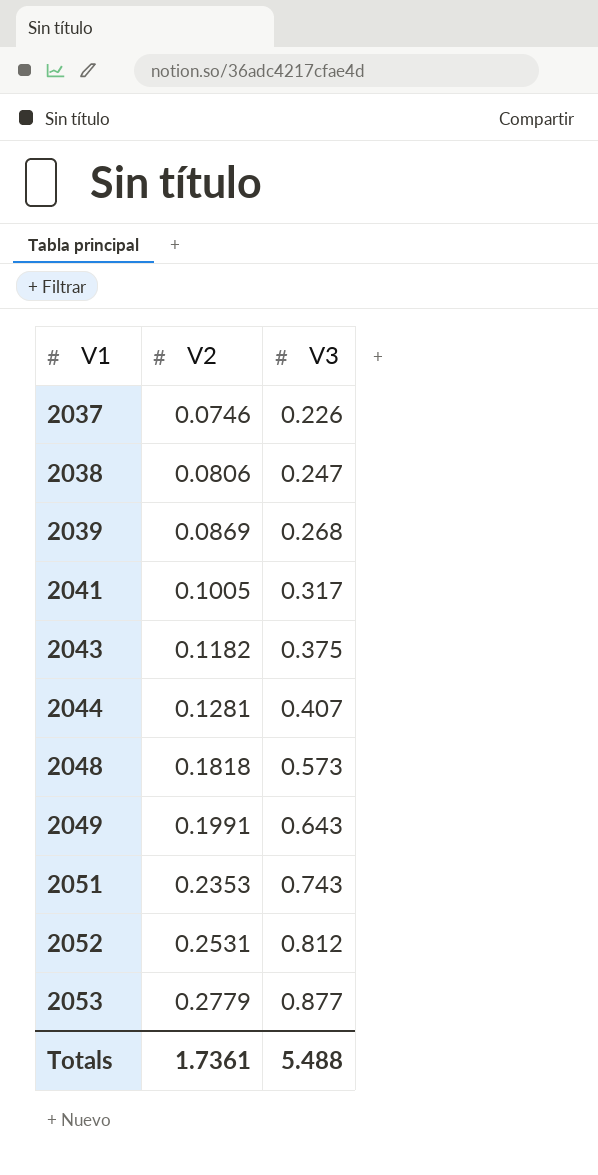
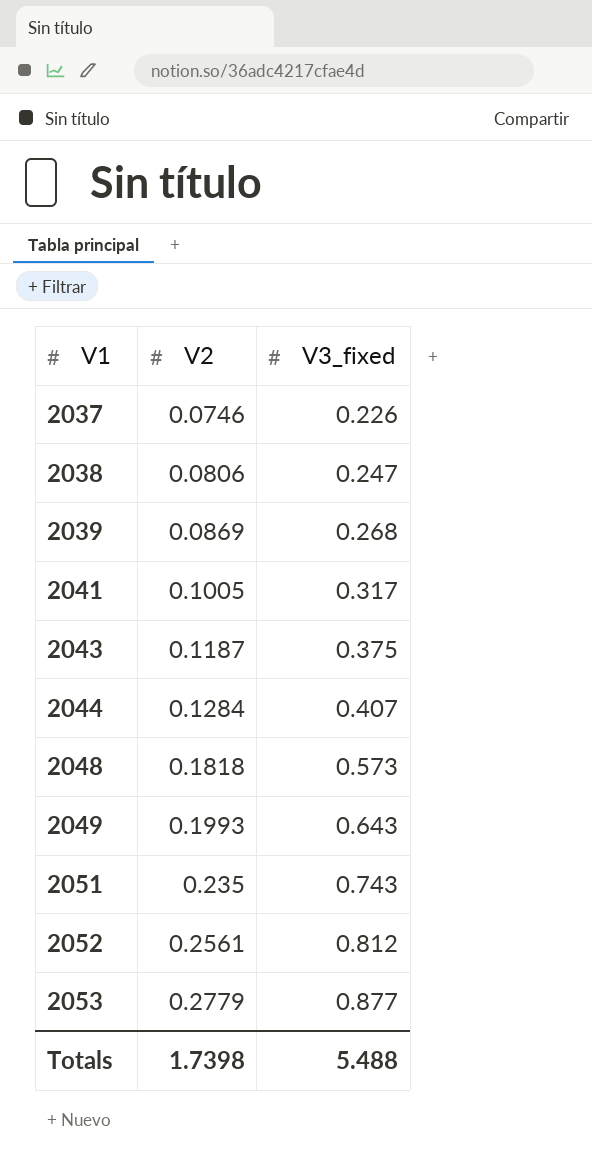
column name: V3 -> V3_fixed
2043 | V2: 0.1182 -> 0.1187
2044 | V2: 0.1281 -> 0.1284
2049 | V2: 0.1991 -> 0.1993
2051 | V2: 0.2353 -> 0.235
2052 | V2: 0.2531 -> 0.2561
Totals | V2: 1.7361 -> 1.7398

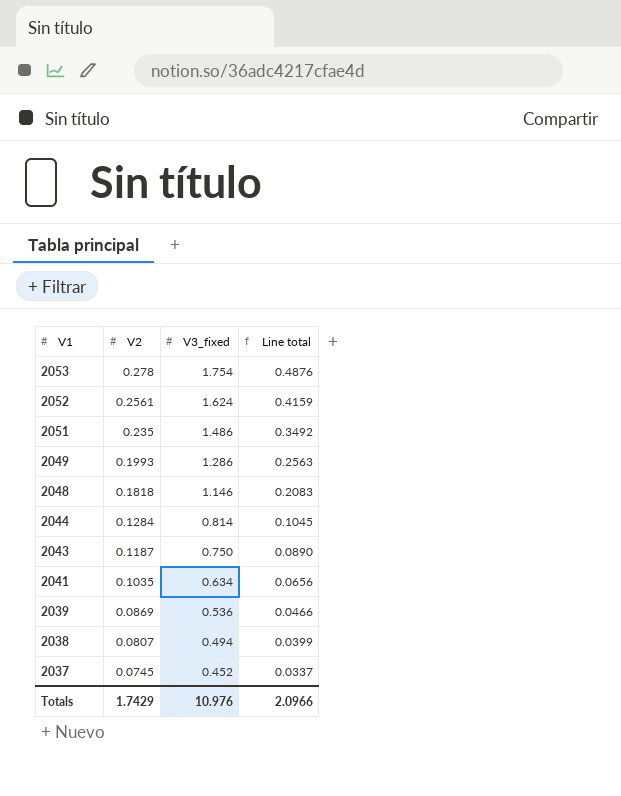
row order: V1 ascending -> V1 descending
column Line total | formula: none -> [V2] * [V3_fixed]
2053 | V2: 0.2779 -> 0.278
2053 | V3_fixed: 0.877 -> 1.754
2052 | V3_fixed: 0.812 -> 1.624
2051 | V3_fixed: 0.743 -> 1.486
2049 | V3_fixed: 0.643 -> 1.286
2048 | V3_fixed: 0.573 -> 1.146
2044 | V3_fixed: 0.407 -> 0.814
2043 | V3_fixed: 0.375 -> 0.750
2041 | V2: 0.1005 -> 0.1035
2041 | V3_fixed: 0.317 -> 0.634
2039 | V3_fixed: 0.268 -> 0.536
2038 | V2: 0.0806 -> 0.0807
2038 | V3_fixed: 0.247 -> 0.494
2037 | V2: 0.0746 -> 0.0745
2037 | V3_fixed: 0.226 -> 0.452
Totals | V2: 1.7398 -> 1.7429
Totals | V3_fixed: 5.488 -> 10.976

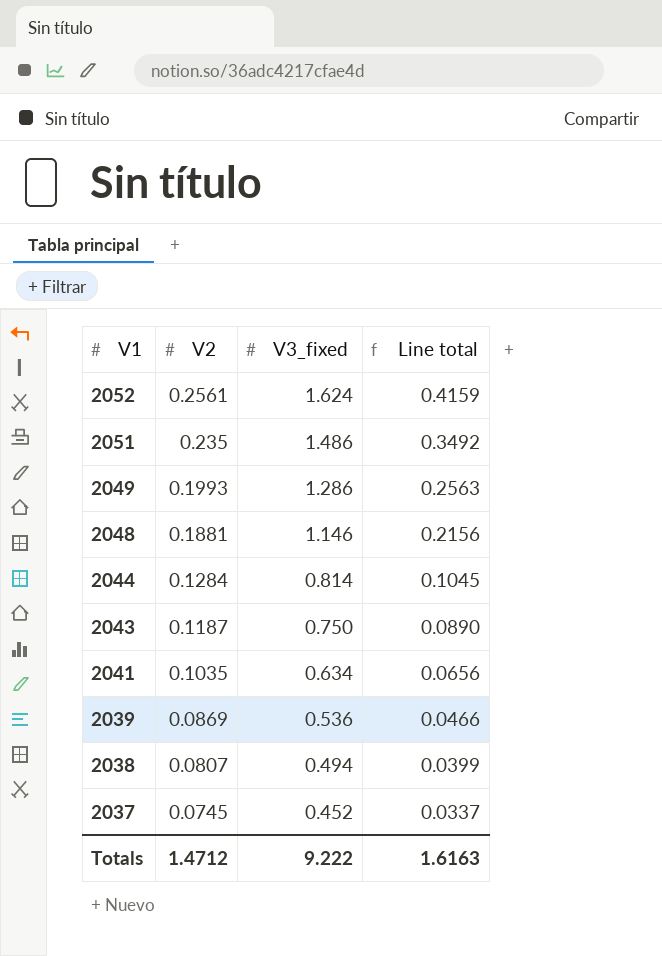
row 2053: 0.278 | 1.754 | 0.4876 -> none
2048 | V2: 0.1818 -> 0.1881
2048 | Line total: 0.2083 -> 0.2156
Totals | V2: 1.7429 -> 1.4712
Totals | V3_fixed: 10.976 -> 9.222
Totals | Line total: 2.0966 -> 1.6163

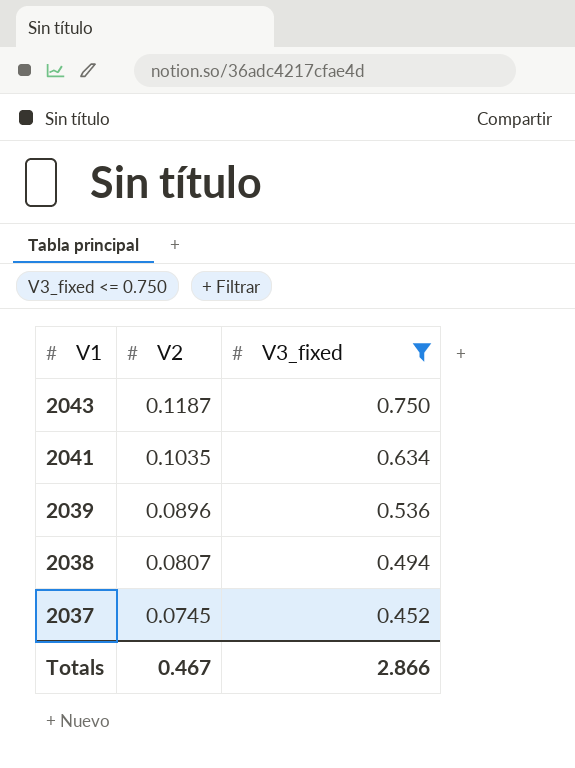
filter: none -> V3_fixed <= 0.750
column Line total | formula: [V2] * [V3_fixed] -> none
2039 | V2: 0.0869 -> 0.0896
Totals | V2: 1.4712 -> 0.467
Totals | V3_fixed: 9.222 -> 2.866

